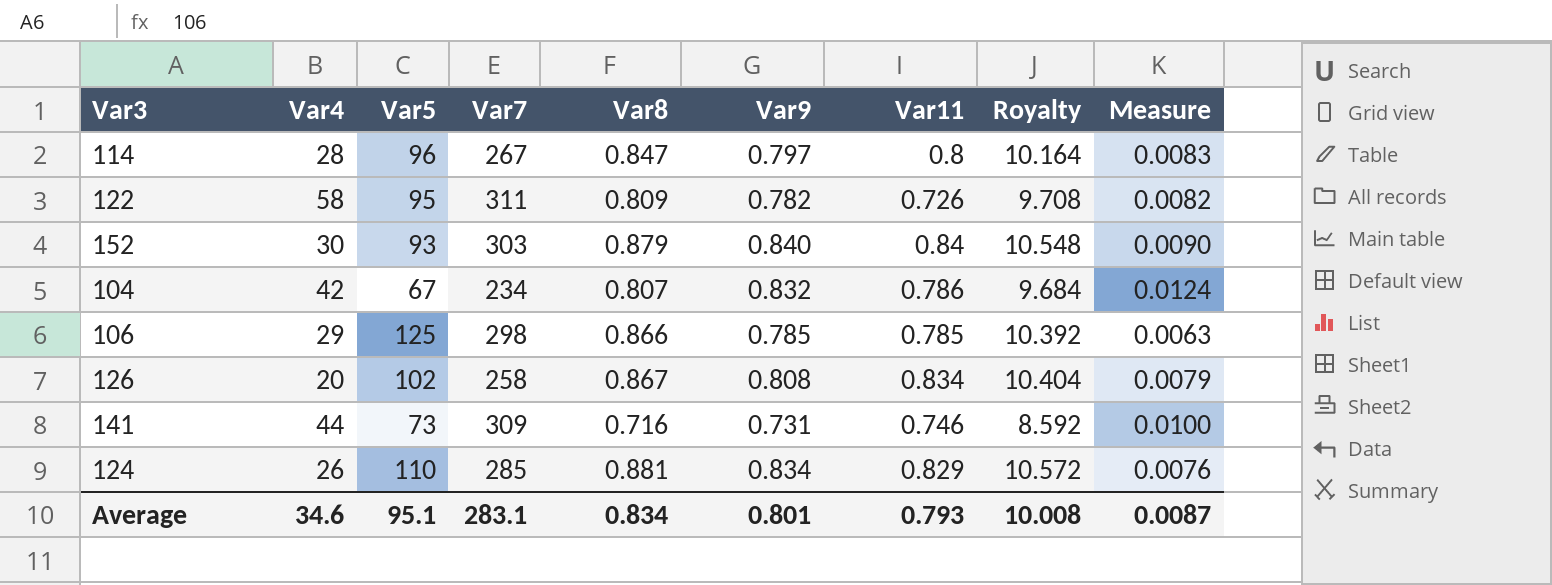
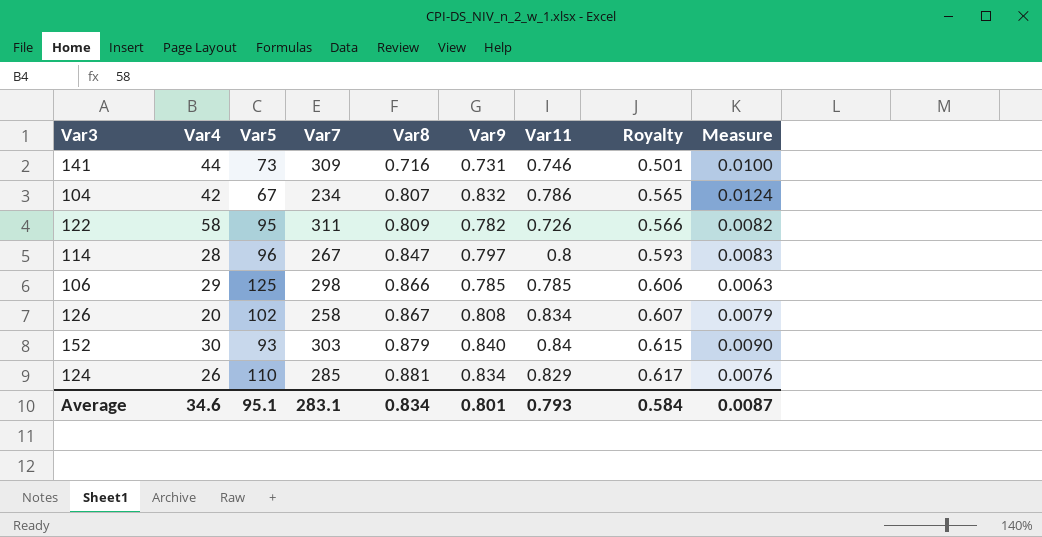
row order: none -> Var8 ascending
column Royalty | formula: [Var8] * 12 -> [Var8] * 0.7
Average | Royalty: 10.008 -> 0.584

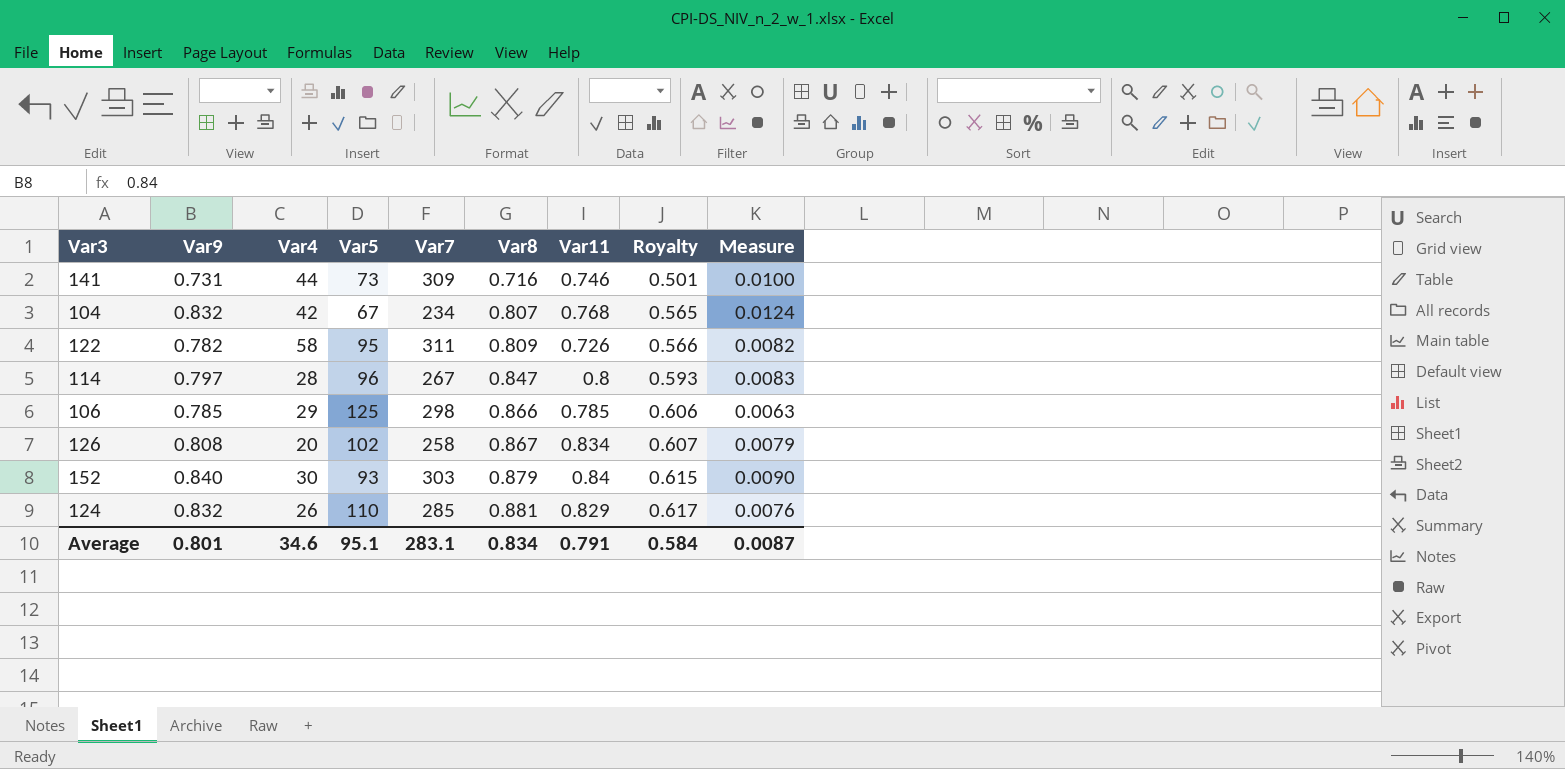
column Var9 | position: 6 -> 2
104 | Var11: 0.786 -> 0.768
124 | Var9: 0.834 -> 0.832
Average | Var11: 0.793 -> 0.791

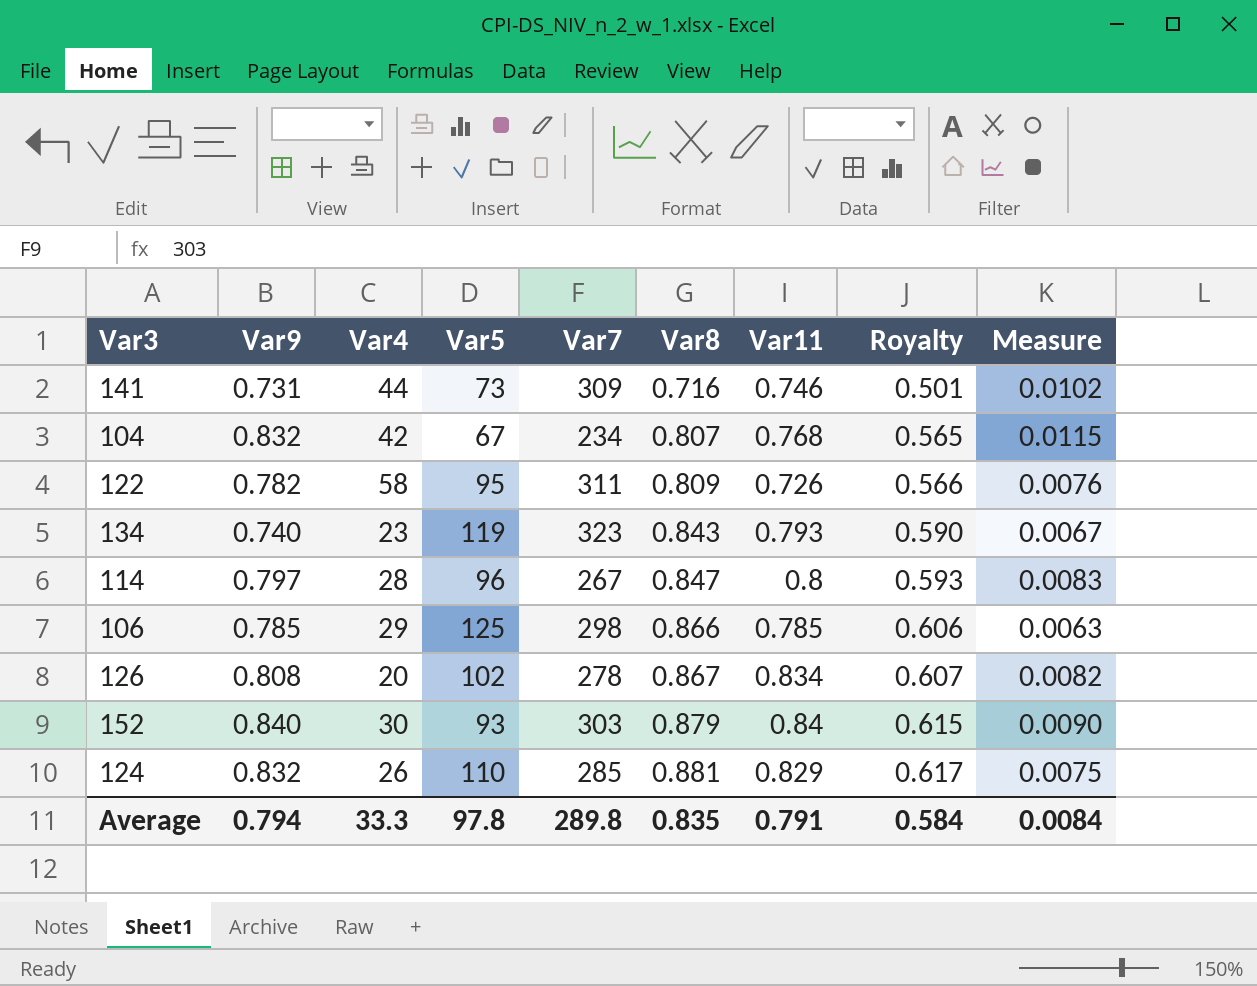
column Measure | formula: [Var9] / [Var5] -> [Var11] / [Var5]
row 134: none -> 0.740 | 23 | 119 | 323 | 0.843 | 0.793 | 0.590 | 0.0067
126 | Var7: 258 -> 278
Average | Var9: 0.801 -> 0.794
Average | Var4: 34.6 -> 33.3
Average | Var5: 95.1 -> 97.8
Average | Var7: 283.1 -> 289.8
Average | Var8: 0.834 -> 0.835
Average | Measure: 0.0087 -> 0.0084

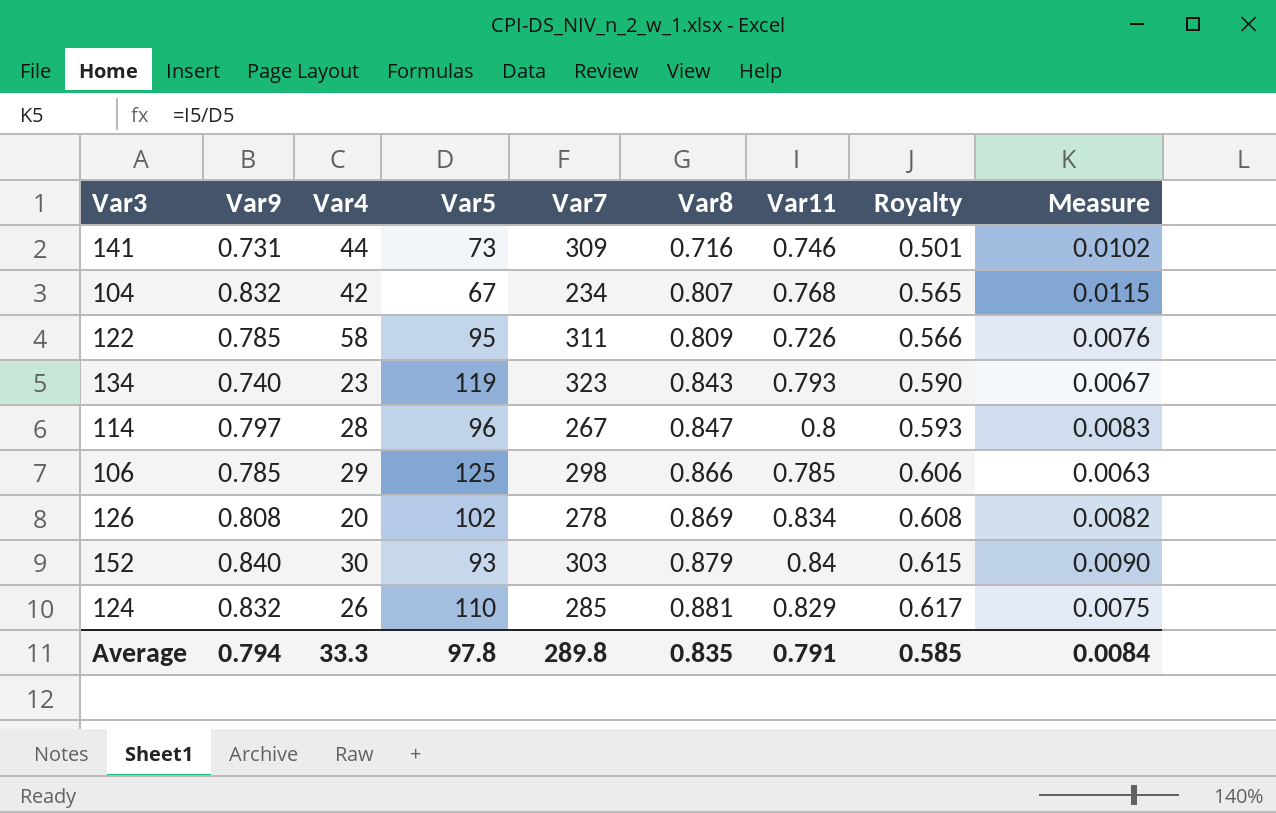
122 | Var9: 0.782 -> 0.785
126 | Var8: 0.867 -> 0.869
126 | Royalty: 0.607 -> 0.608
Average | Royalty: 0.584 -> 0.585

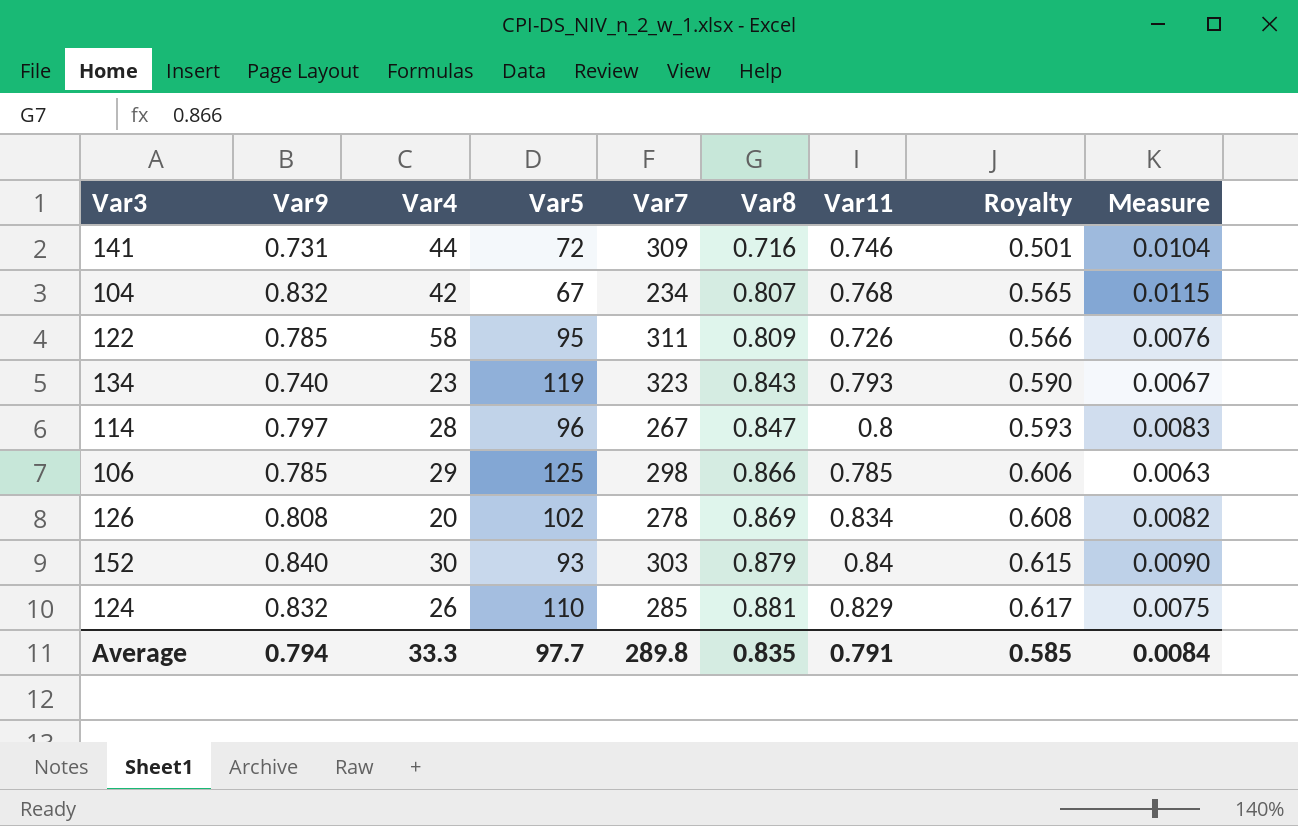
141 | Var5: 73 -> 72
141 | Measure: 0.0102 -> 0.0104
Average | Var5: 97.8 -> 97.7

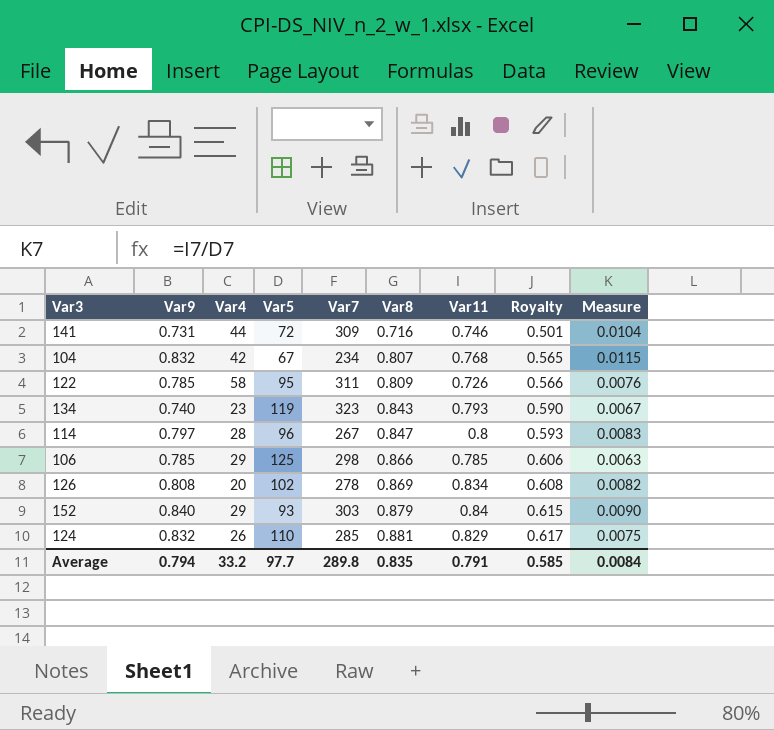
152 | Var4: 30 -> 29
Average | Var4: 33.3 -> 33.2

